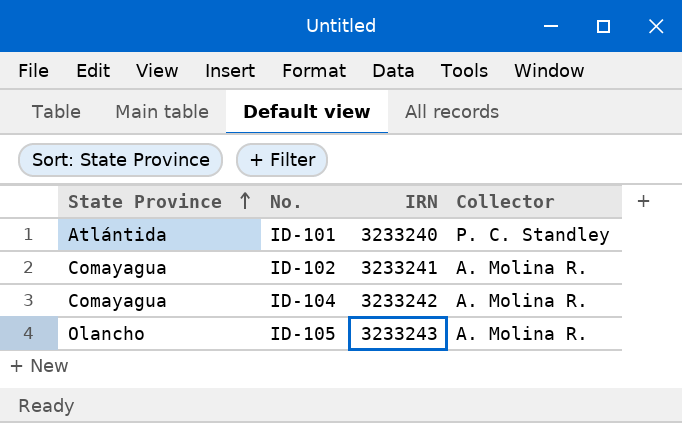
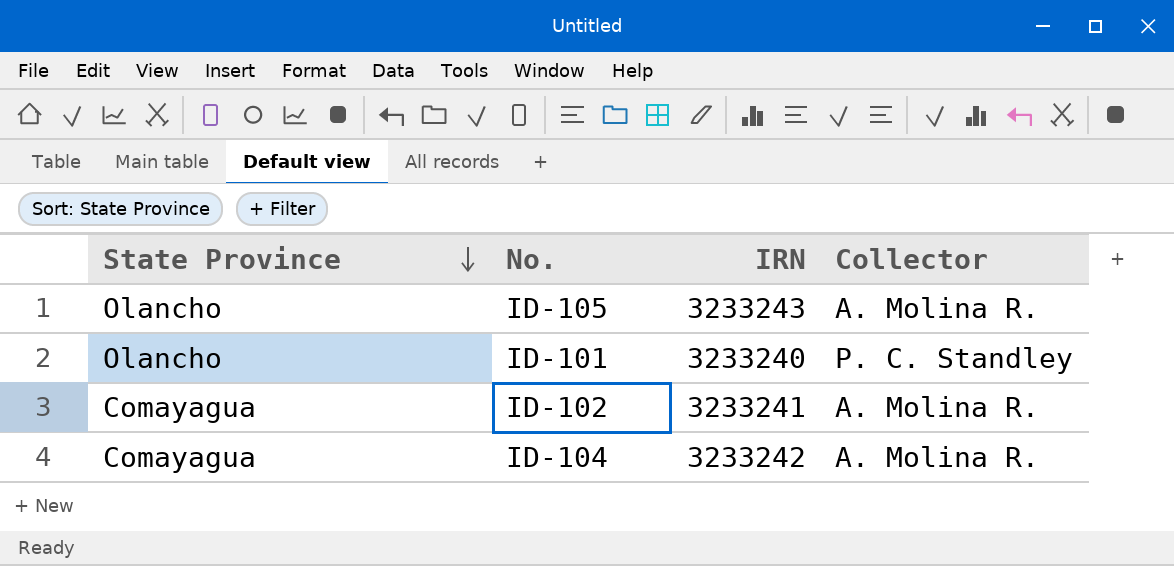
row order: State Province ascending -> State Province descending
ID-101 | State Province: Atlántida -> Olancho

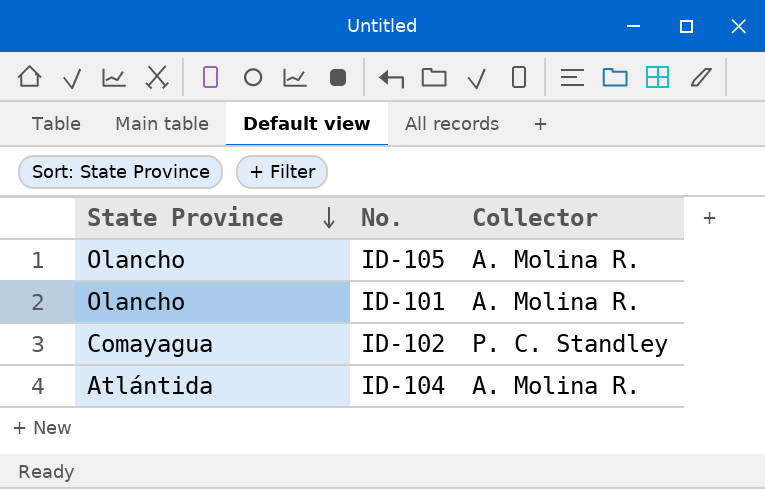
column IRN | position: 3 -> none
ID-101 | Collector: P. C. Standley -> A. Molina R.
ID-102 | Collector: A. Molina R. -> P. C. Standley
ID-104 | State Province: Comayagua -> Atlántida

